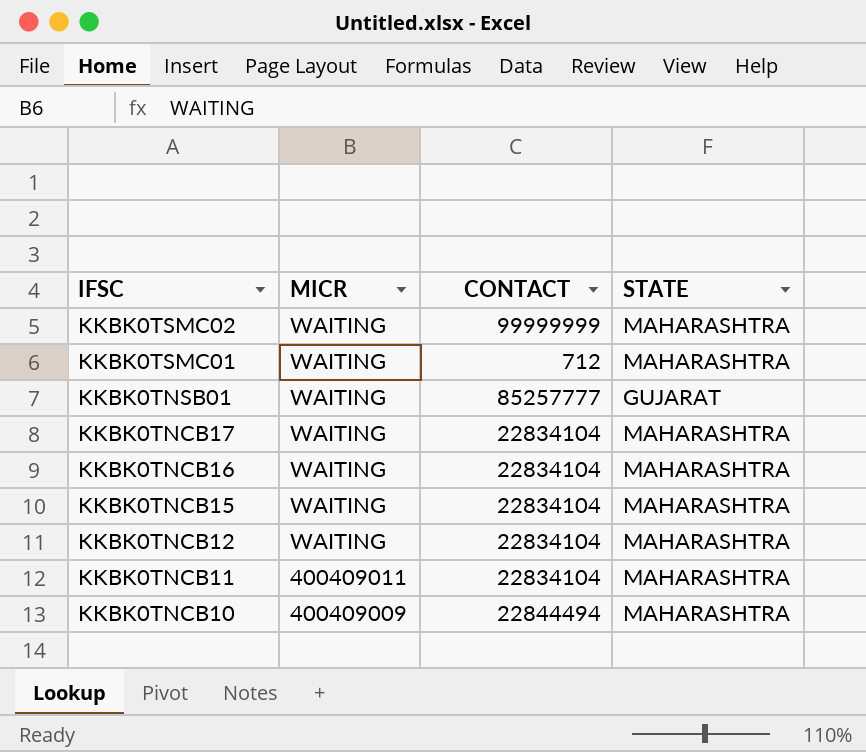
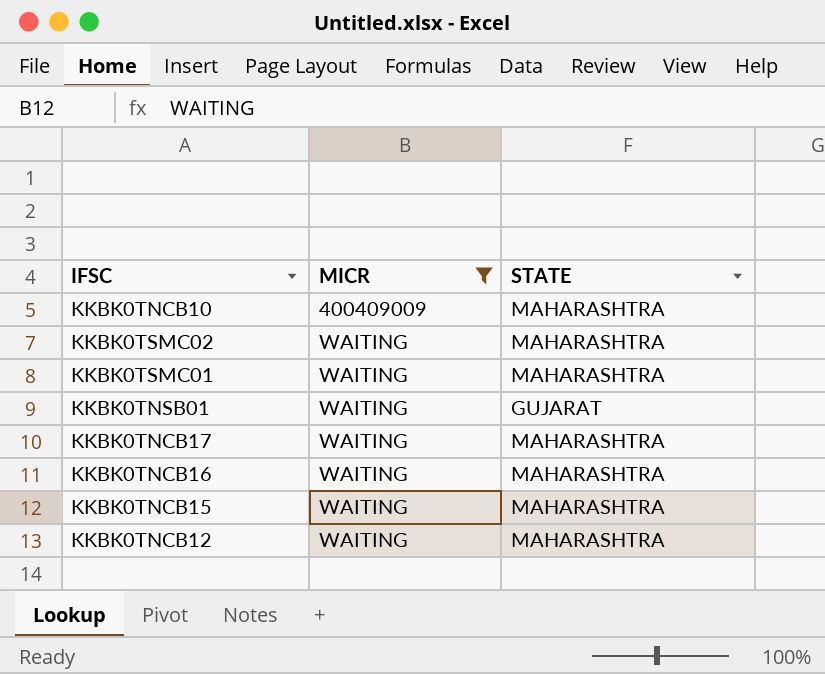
filter: none -> MICR != 400409011
row order: IFSC descending -> MICR ascending
column CONTACT | position: 3 -> none

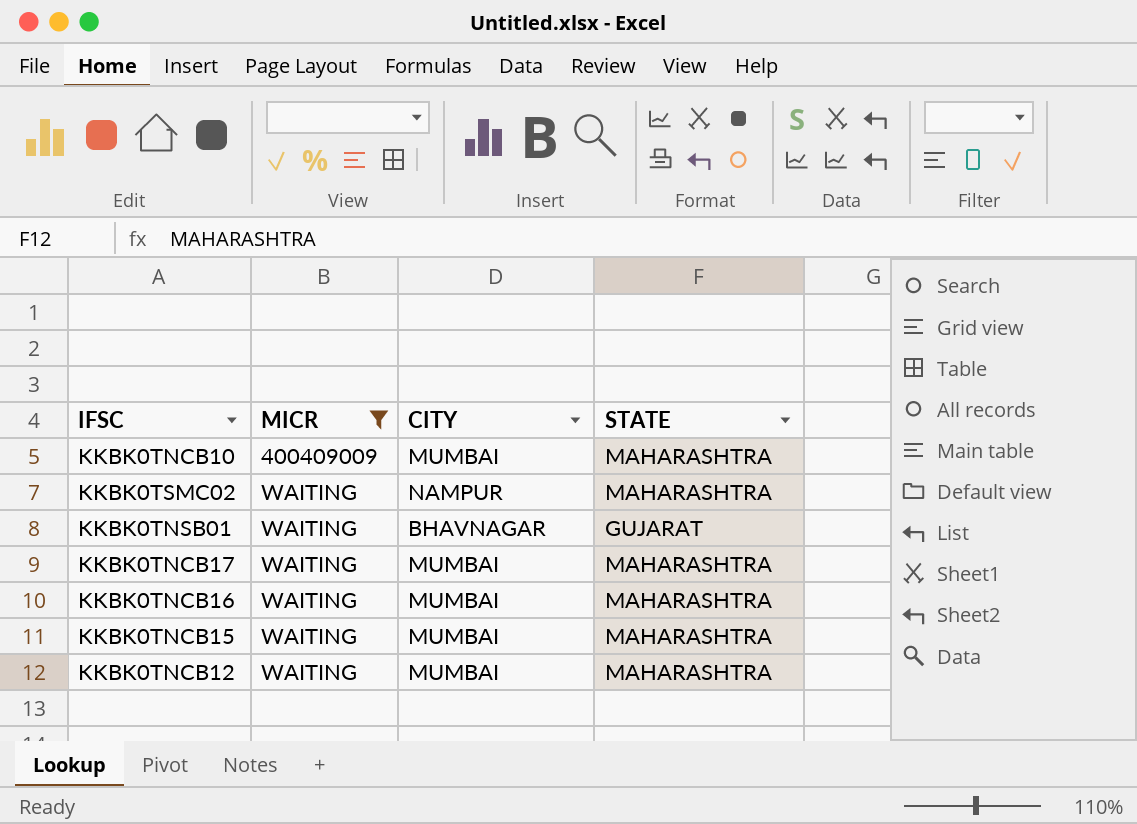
column CITY | position: none -> 3
row KKBK0TSMC01: WAITING | MAHARASHTRA -> none

